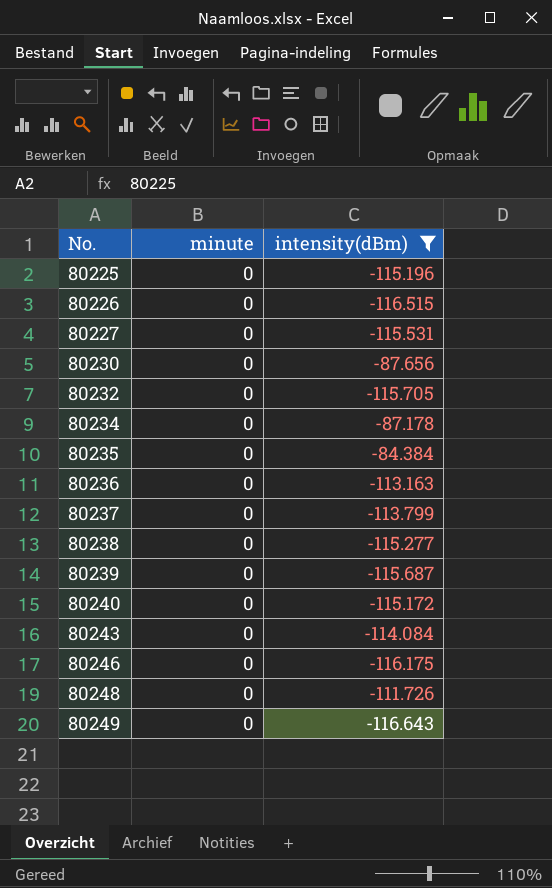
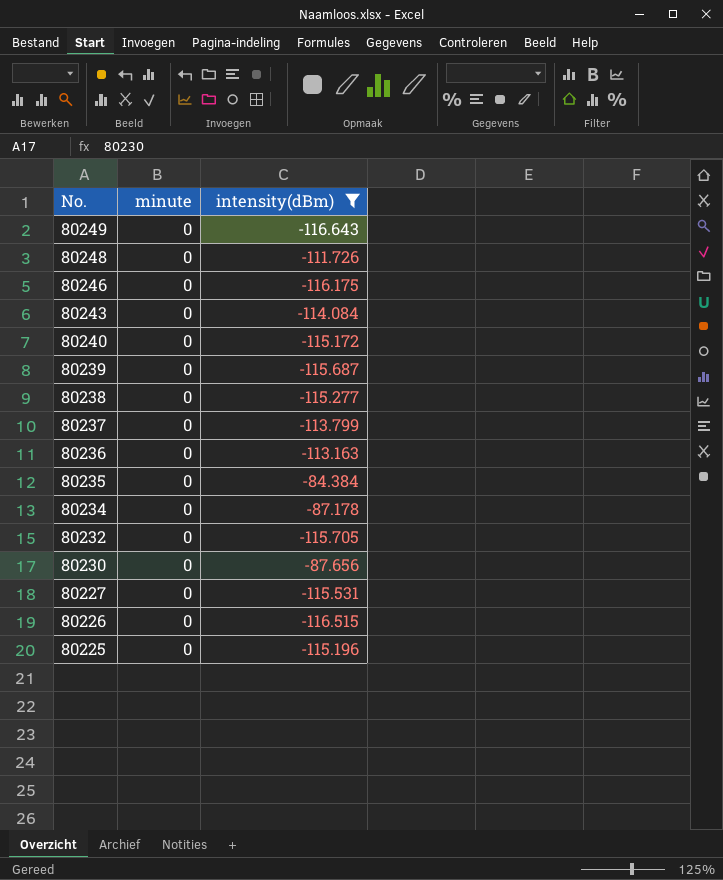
row order: No. ascending -> No. descending

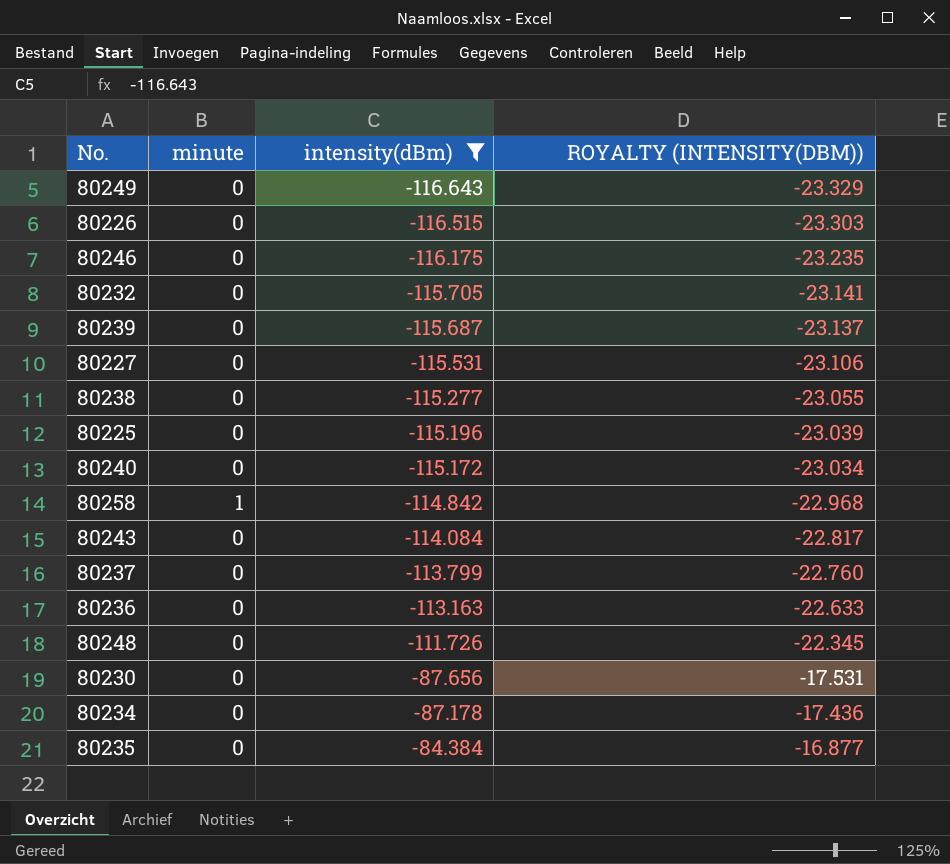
row order: No. descending -> intensity(dBm) ascending
column ROYALTY (INTENSITY(DBM)) | formula: none -> [intensity(dBm)] * 0.2
row 80258: none -> 1 | -114.842 | -22.968

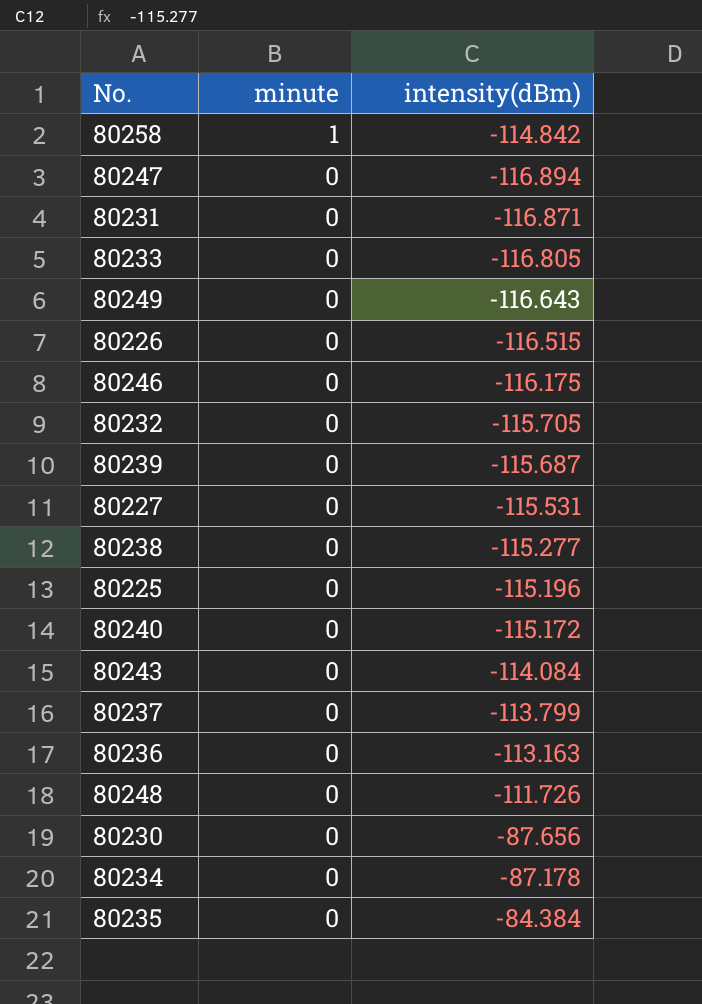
filter: intensity(dBm) >= -116.643 -> none
row order: intensity(dBm) ascending -> minute descending
column ROYALTY (INTENSITY(DBM)) | formula: [intensity(dBm)] * 0.2 -> none

